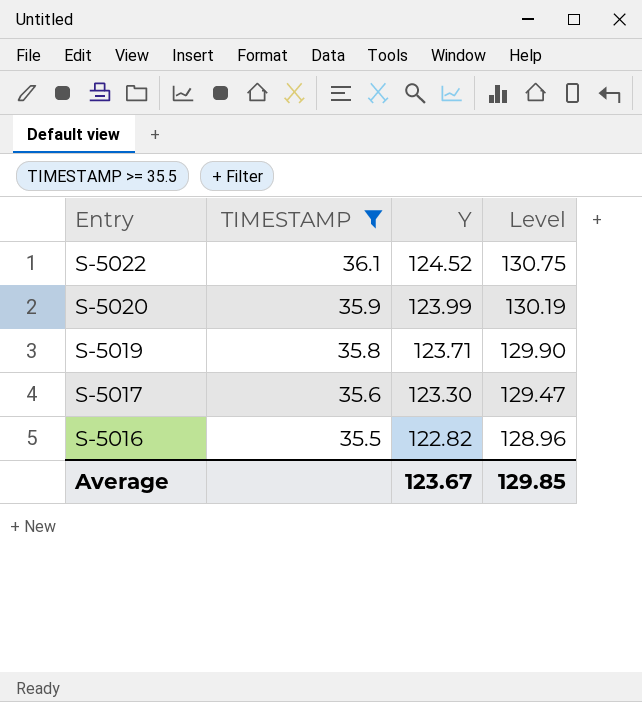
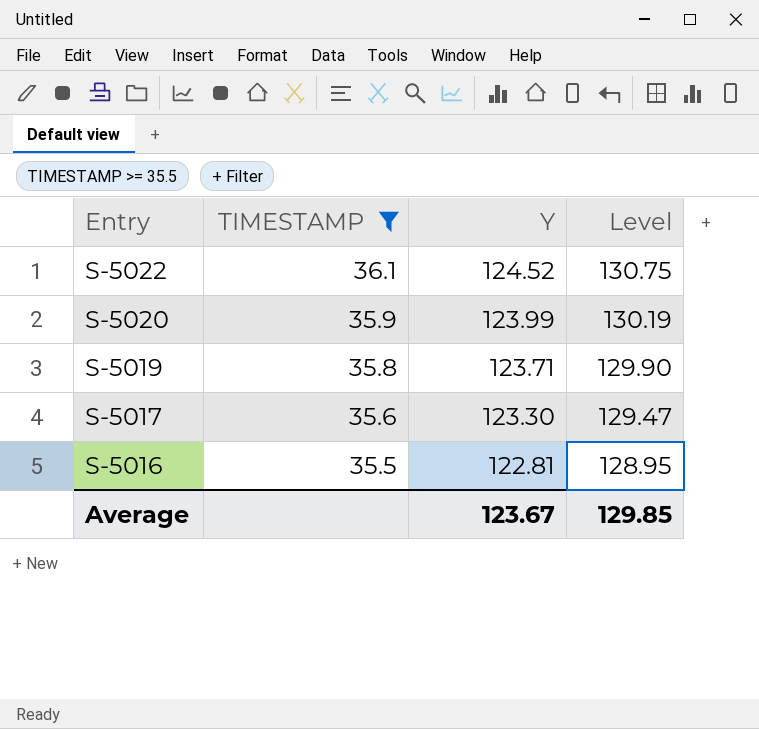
S-5016 | Y: 122.82 -> 122.81
S-5016 | Level: 128.96 -> 128.95

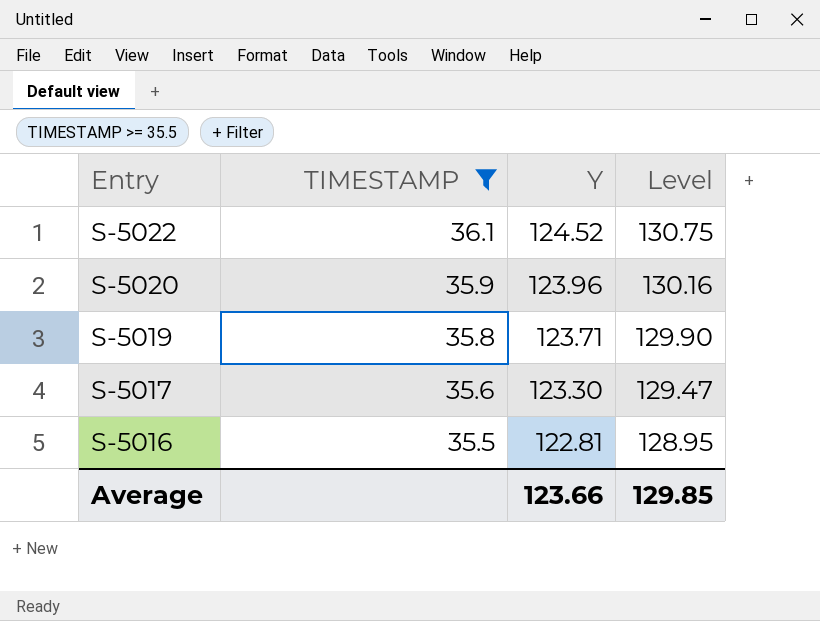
S-5020 | Y: 123.99 -> 123.96
S-5020 | Level: 130.19 -> 130.16
Average | Y: 123.67 -> 123.66

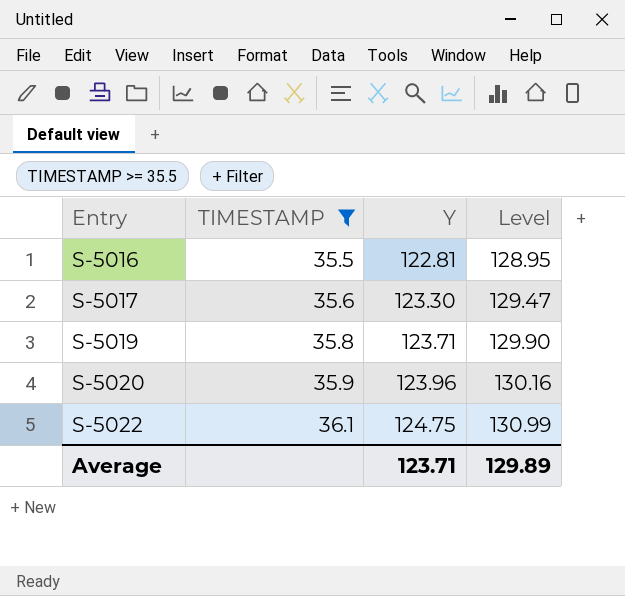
row order: Entry descending -> Entry ascending
S-5022 | Y: 124.52 -> 124.75
S-5022 | Level: 130.75 -> 130.99
Average | Y: 123.66 -> 123.71
Average | Level: 129.85 -> 129.89

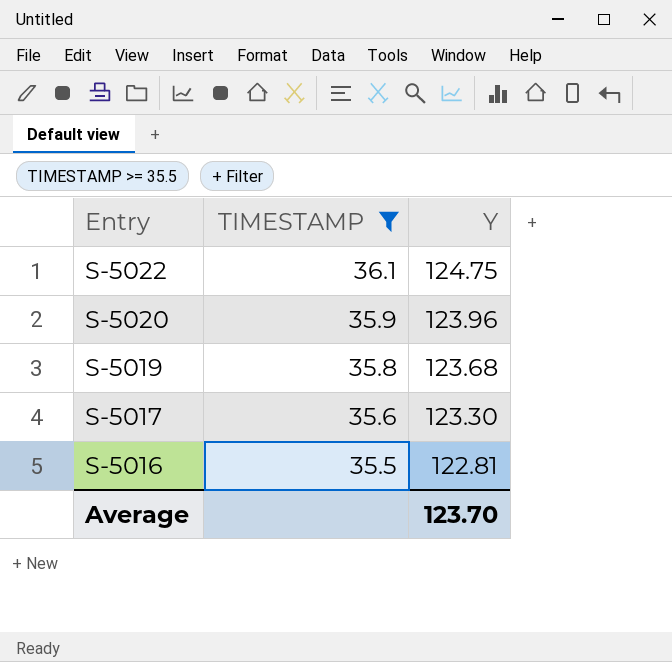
row order: Entry ascending -> Entry descending
column Level | formula: [Y] * 1.05 -> none
S-5019 | Y: 123.71 -> 123.68
Average | Y: 123.71 -> 123.70

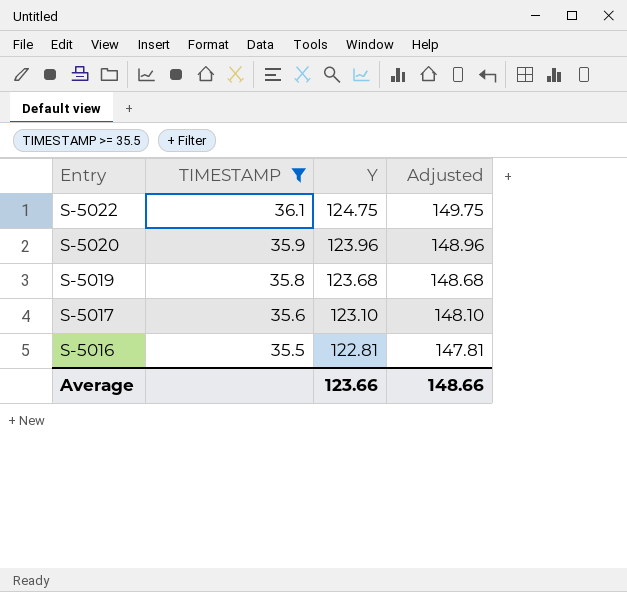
column Adjusted | formula: none -> [Y] + 25
S-5017 | Y: 123.30 -> 123.10
Average | Y: 123.70 -> 123.66

